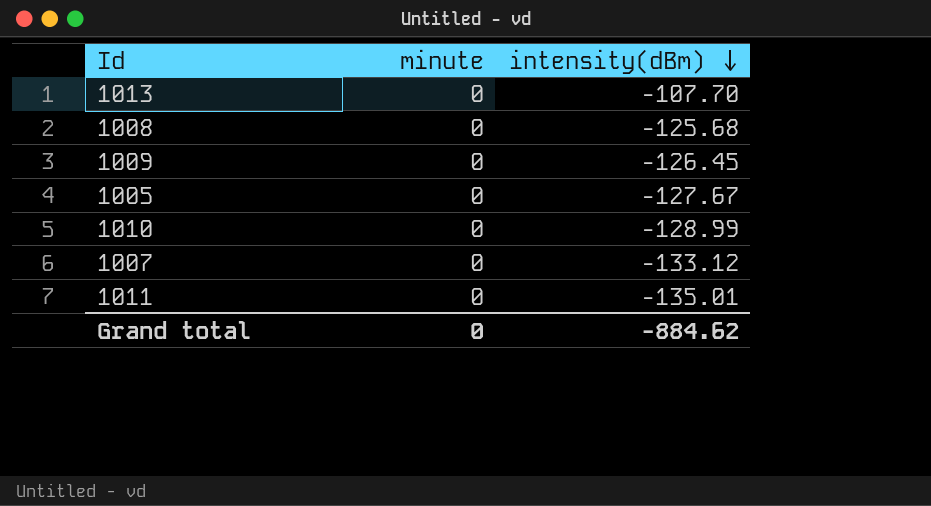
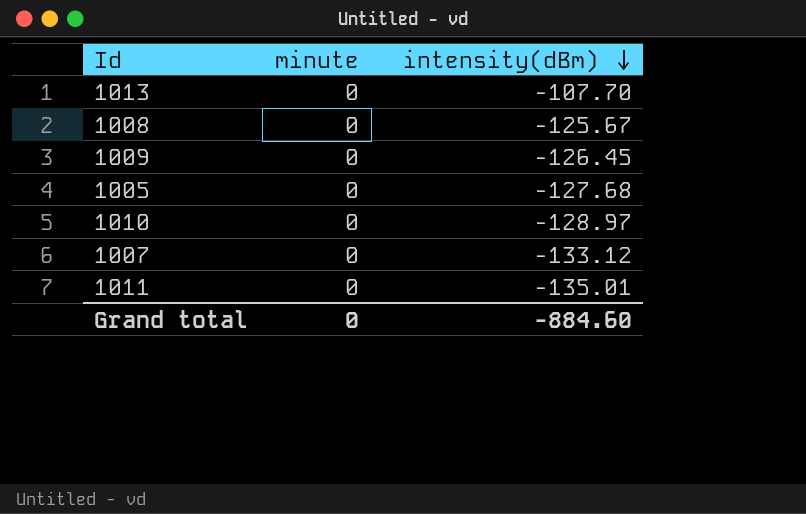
1008 | intensity(dBm): -125.68 -> -125.67
1005 | intensity(dBm): -127.67 -> -127.68
1010 | intensity(dBm): -128.99 -> -128.97
Grand total | intensity(dBm): -884.62 -> -884.60

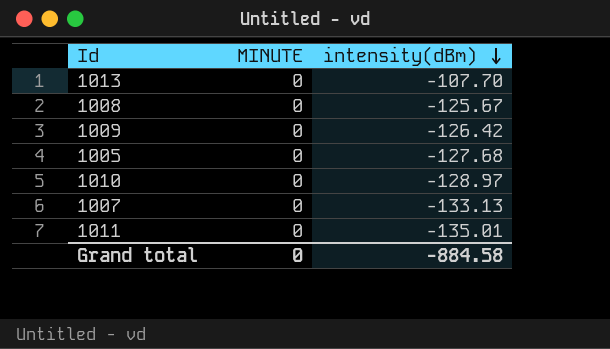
column name: minute -> MINUTE
1009 | intensity(dBm): -126.45 -> -126.42
1007 | intensity(dBm): -133.12 -> -133.13
Grand total | intensity(dBm): -884.60 -> -884.58

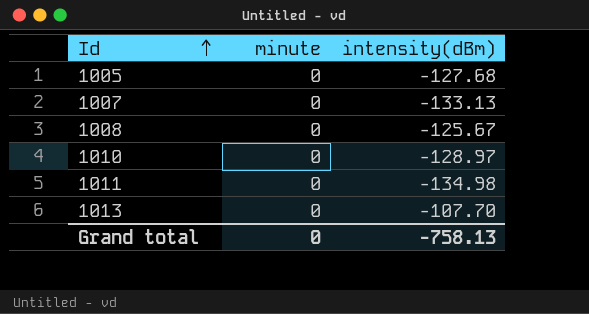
row order: intensity(dBm) descending -> Id ascending
column name: MINUTE -> minute
row 1009: 0 | -126.42 -> none
1011 | intensity(dBm): -135.01 -> -134.98
Grand total | intensity(dBm): -884.58 -> -758.13

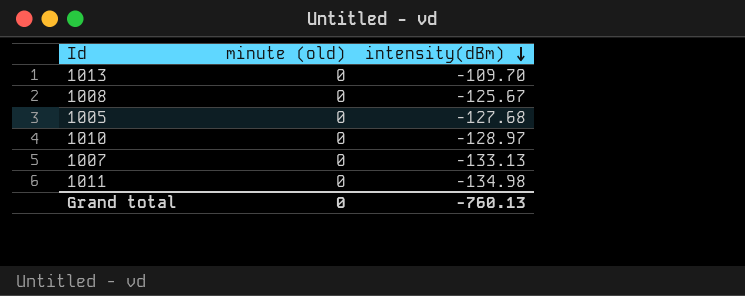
row order: Id ascending -> intensity(dBm) descending
column name: minute -> minute (old)
1013 | intensity(dBm): -107.70 -> -109.70
Grand total | intensity(dBm): -758.13 -> -760.13

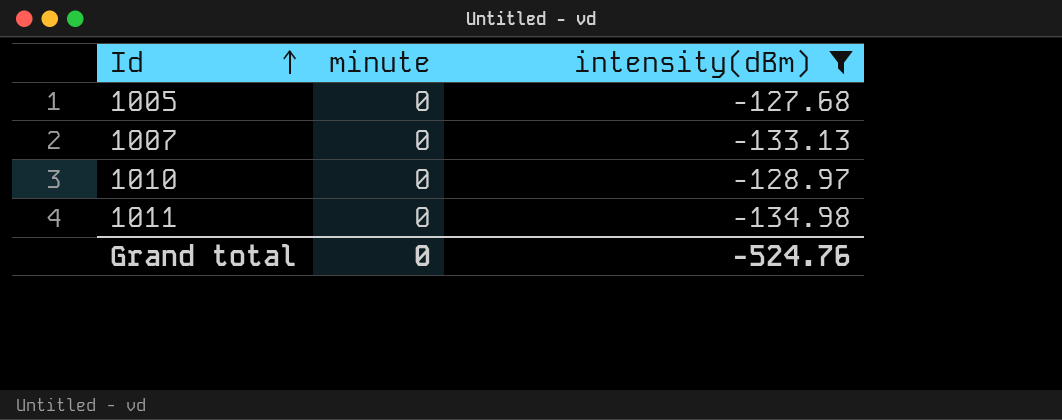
filter: none -> intensity(dBm) <= -127.68
row order: intensity(dBm) descending -> Id ascending
column name: minute (old) -> minute
Grand total | intensity(dBm): -760.13 -> -524.76

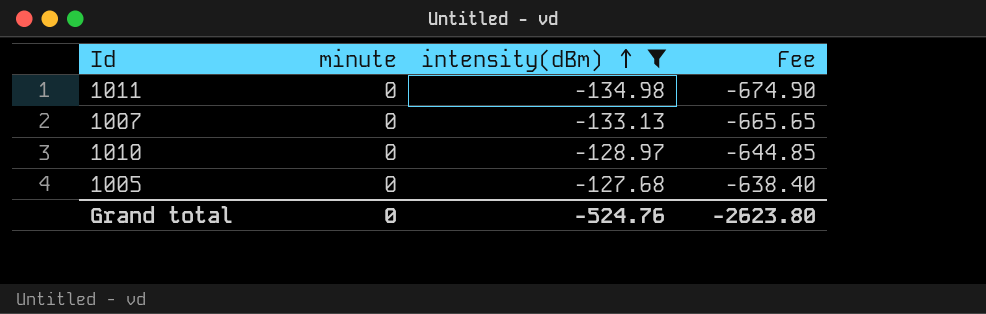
row order: Id ascending -> intensity(dBm) ascending
column Fee | formula: none -> [intensity(dBm)] * 5

